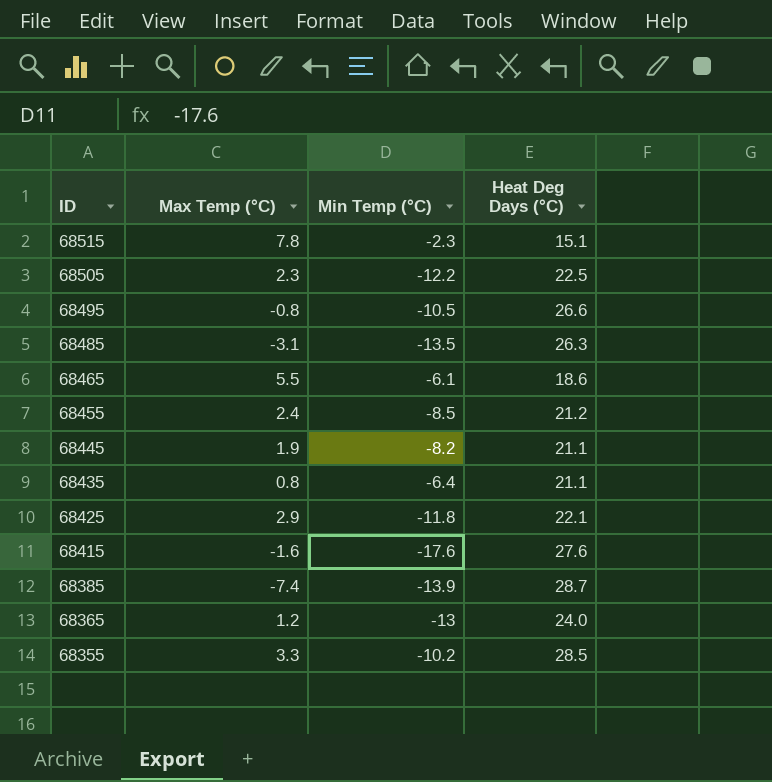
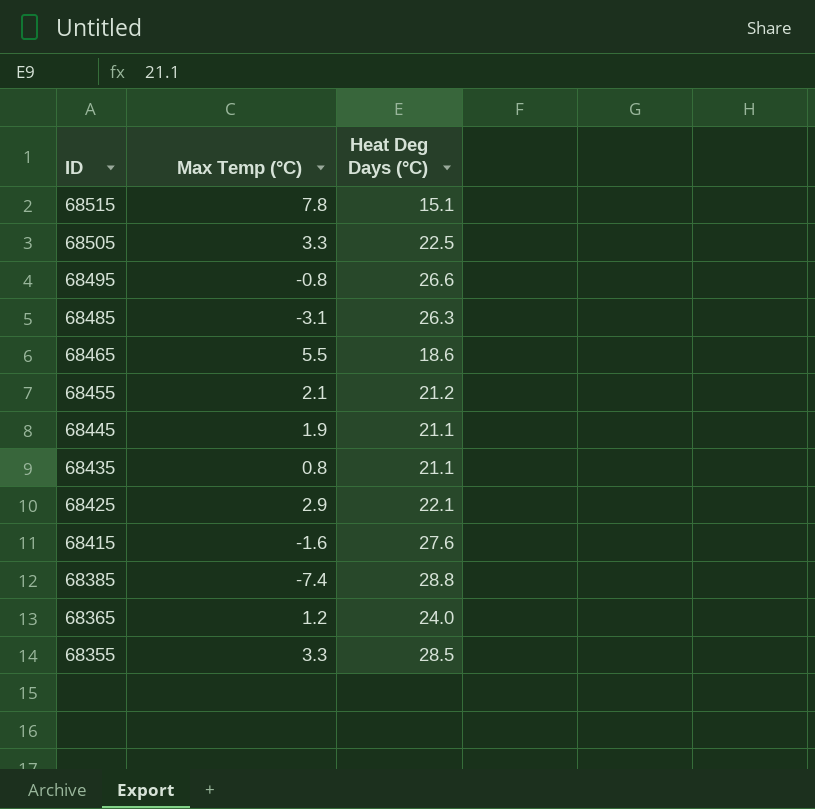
column Min Temp (°C) | position: 3 -> none
68505 | Max Temp (°C): 2.3 -> 3.3
68455 | Max Temp (°C): 2.4 -> 2.1
68385 | Heat Deg Days (°C): 28.7 -> 28.8

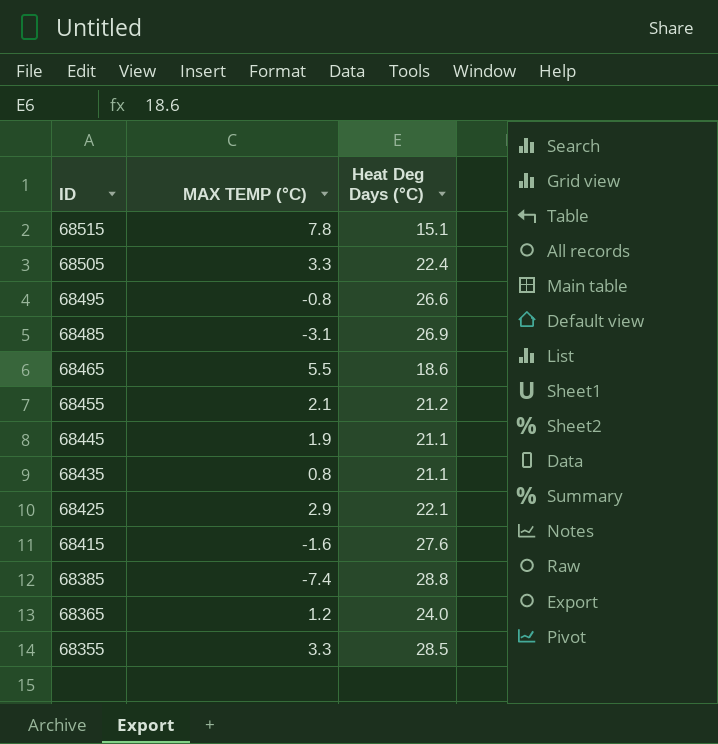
column name: Max Temp (°C) -> MAX TEMP (°C)
68505 | Heat Deg Days (°C): 22.5 -> 22.4
68485 | Heat Deg Days (°C): 26.3 -> 26.9

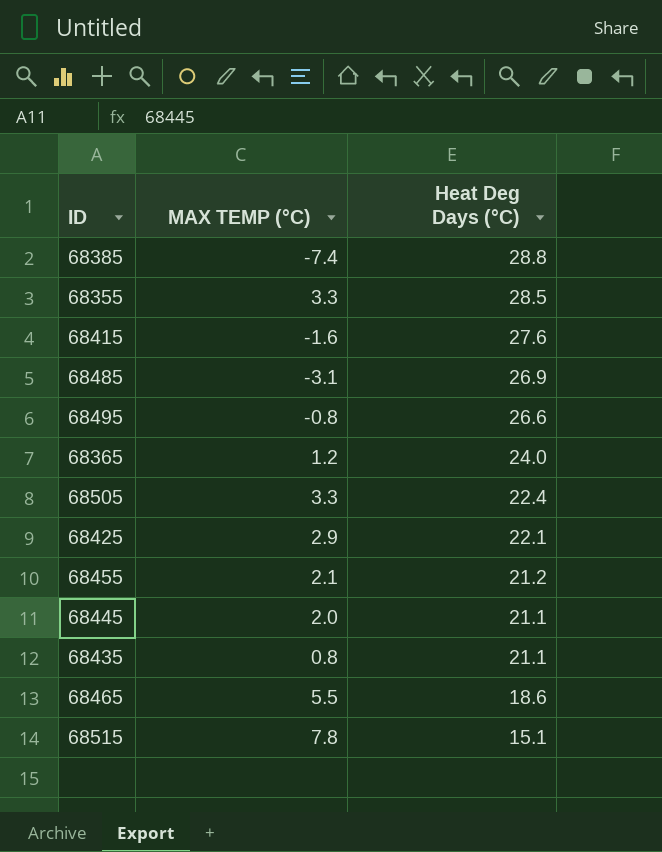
row order: ID descending -> Heat Deg Days (°C) descending
68445 | MAX TEMP (°C): 1.9 -> 2.0

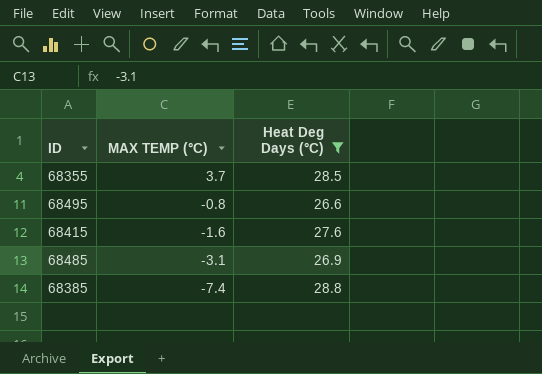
filter: none -> Heat Deg Days (°C) >= 26.6
row order: Heat Deg Days (°C) descending -> MAX TEMP (°C) descending
68355 | MAX TEMP (°C): 3.3 -> 3.7

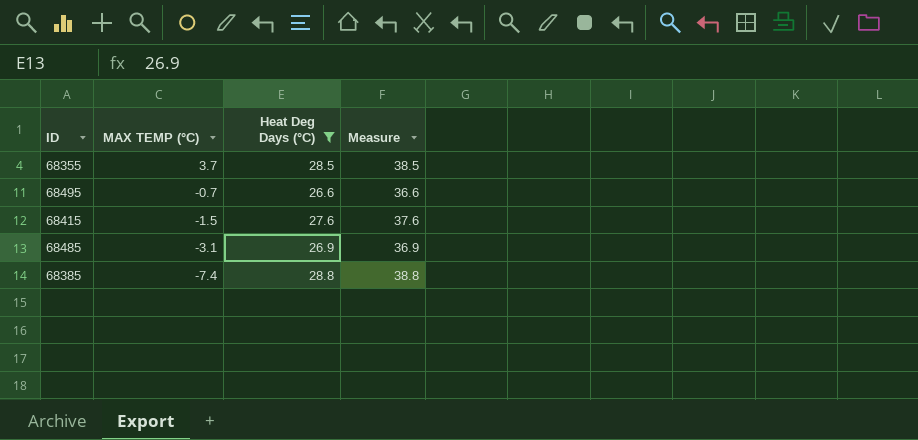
column Measure | formula: none -> [Heat Deg Days (°C)] + 10
68495 | MAX TEMP (°C): -0.8 -> -0.7
68415 | MAX TEMP (°C): -1.6 -> -1.5

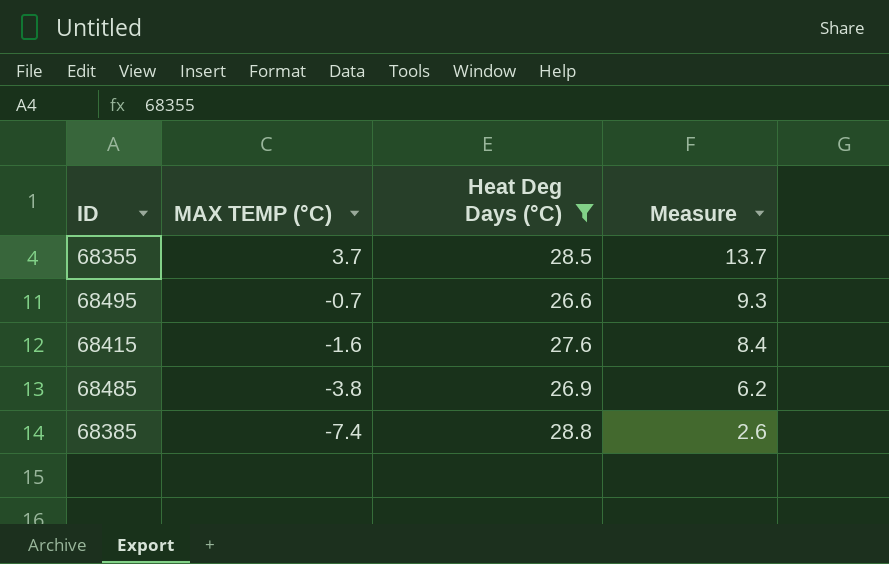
column Measure | formula: [Heat Deg Days (°C)] + 10 -> [MAX TEMP (°C)] + 10
68415 | MAX TEMP (°C): -1.5 -> -1.6
68485 | MAX TEMP (°C): -3.1 -> -3.8

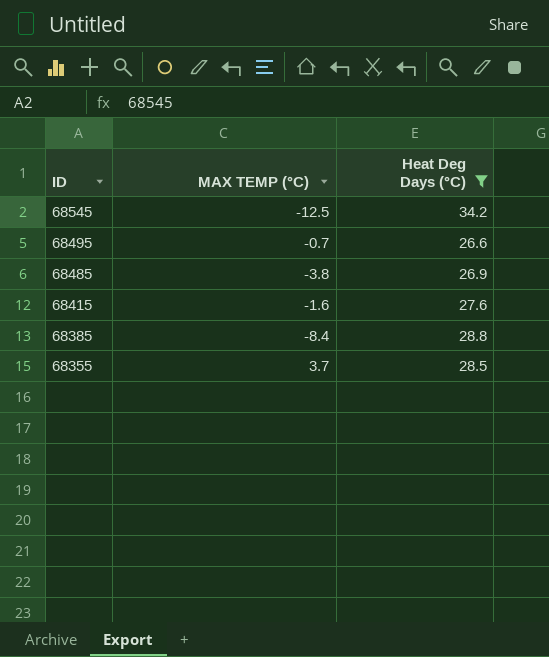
row order: MAX TEMP (°C) descending -> ID descending
column Measure | formula: [MAX TEMP (°C)] + 10 -> none
row 68545: none -> -12.5 | 34.2
68385 | MAX TEMP (°C): -7.4 -> -8.4

